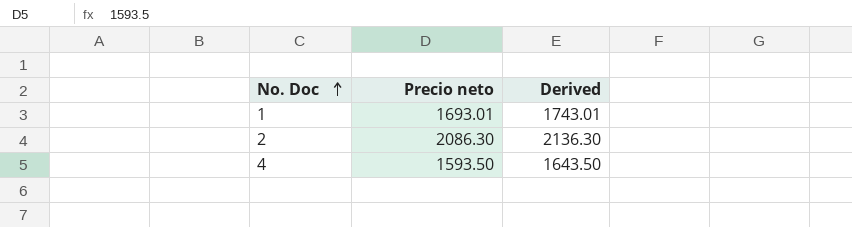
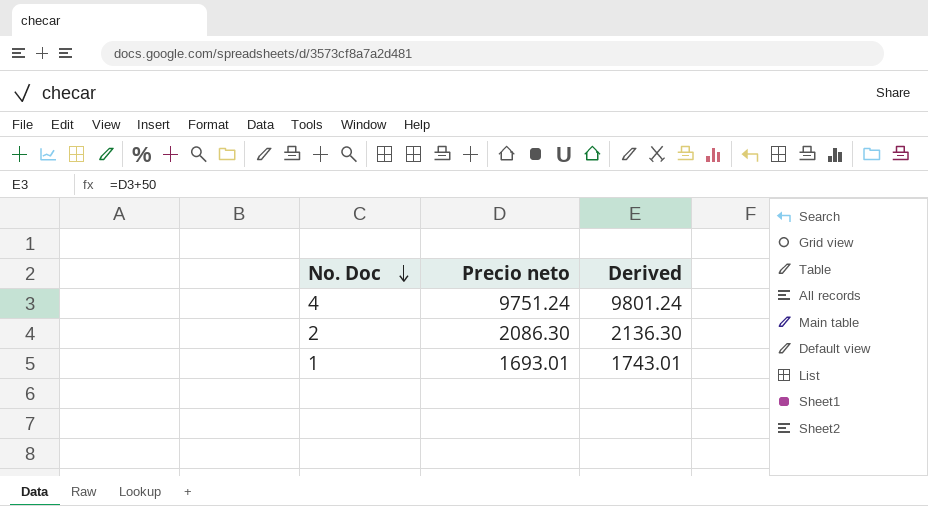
row order: No. Doc ascending -> No. Doc descending
4 | Precio neto: 1593.50 -> 9751.24
4 | Derived: 1643.50 -> 9801.24

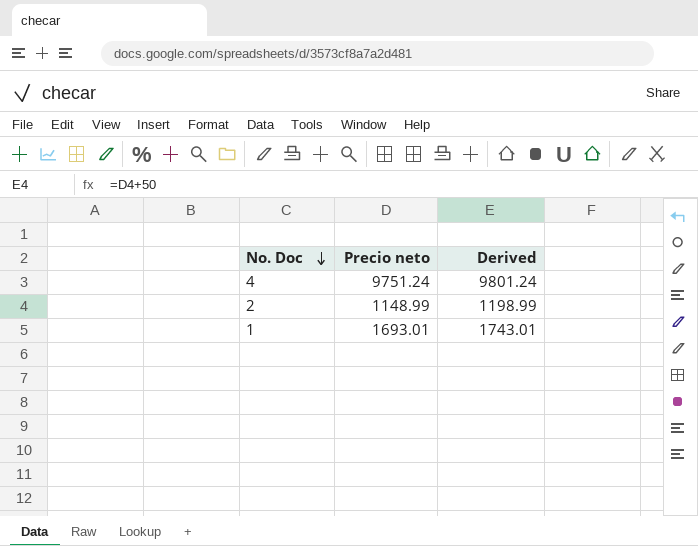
2 | Precio neto: 2086.30 -> 1148.99
2 | Derived: 2136.30 -> 1198.99

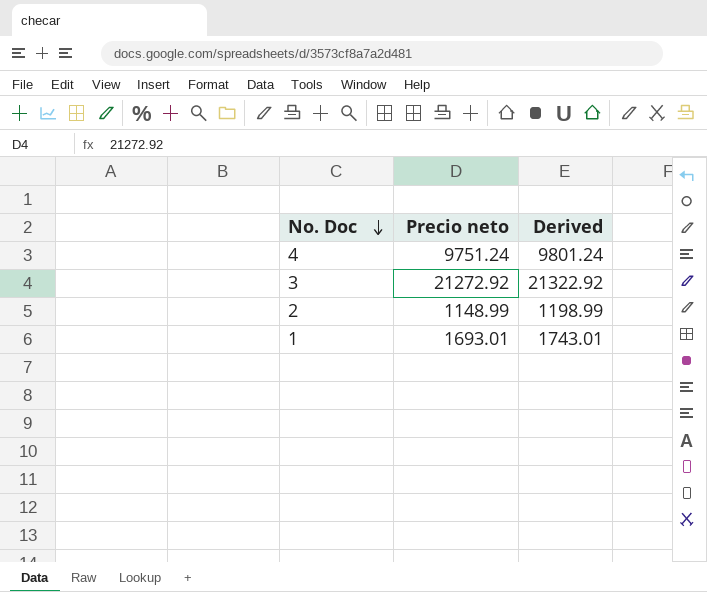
row 3: none -> 21272.92 | 21322.92

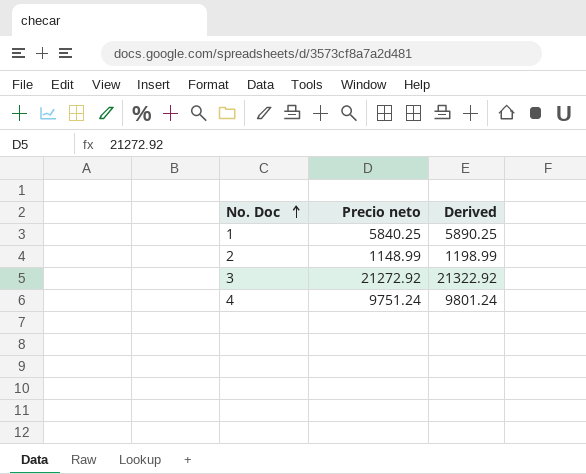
row order: No. Doc descending -> No. Doc ascending
1 | Precio neto: 1693.01 -> 5840.25
1 | Derived: 1743.01 -> 5890.25

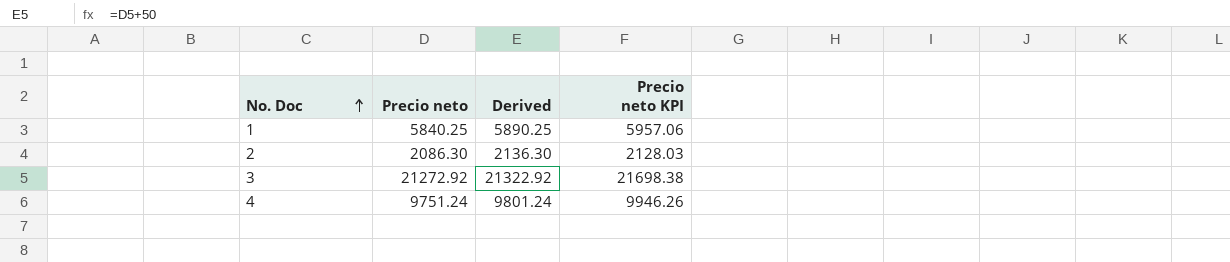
column Precio neto KPI | formula: none -> [Precio neto] * 1.02
2 | Precio neto: 1148.99 -> 2086.30
2 | Derived: 1198.99 -> 2136.30

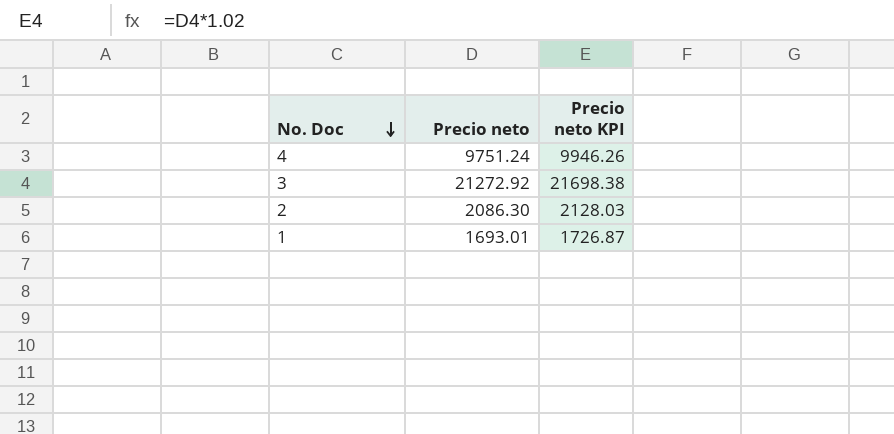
row order: No. Doc ascending -> No. Doc descending
column Derived | formula: [Precio neto] + 50 -> none
1 | Precio neto: 5840.25 -> 1693.01
1 | Precio neto KPI: 5957.06 -> 1726.87

